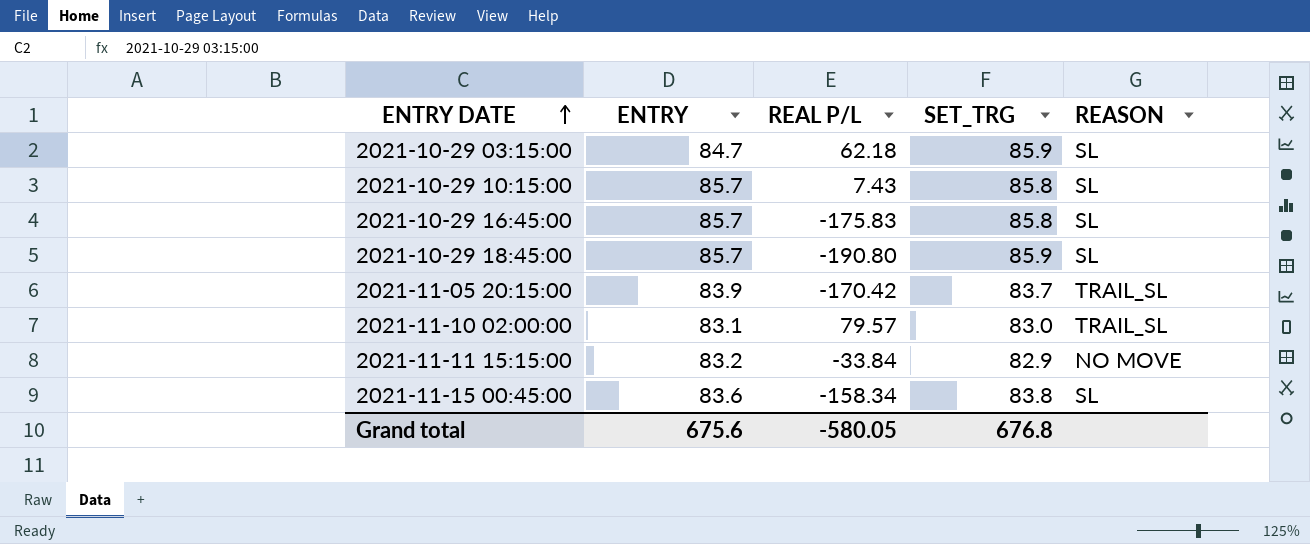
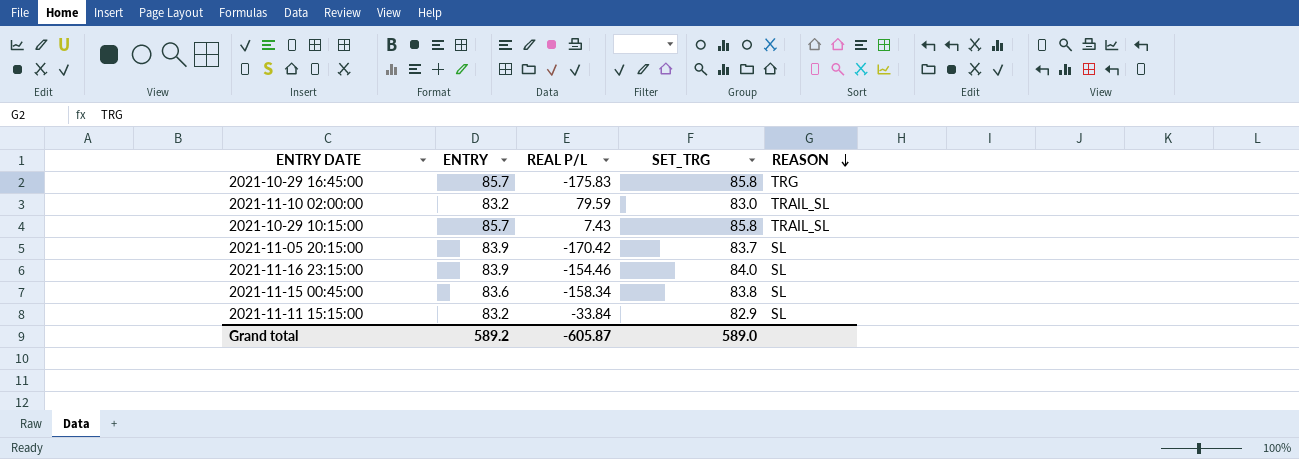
row order: ENTRY DATE ascending -> REASON descending
row 2021-10-29 03:15:00: 84.7 | 62.18 | 85.9 | SL -> none
row 2021-10-29 18:45:00: 85.7 | -190.80 | 85.9 | SL -> none
2021-10-29 16:45:00 | REASON: SL -> TRG
2021-11-10 02:00:00 | ENTRY: 83.1 -> 83.2
2021-11-10 02:00:00 | REAL P/L: 79.57 -> 79.59
2021-10-29 10:15:00 | REASON: SL -> TRAIL_SL
2021-11-05 20:15:00 | REASON: TRAIL_SL -> SL
row 2021-11-16 23:15:00: none -> 83.9 | -154.46 | 84.0 | SL
2021-11-11 15:15:00 | REASON: NO MOVE -> SL
Grand total | ENTRY: 675.6 -> 589.2
Grand total | REAL P/L: -580.05 -> -605.87
Grand total | SET_TRG: 676.8 -> 589.0

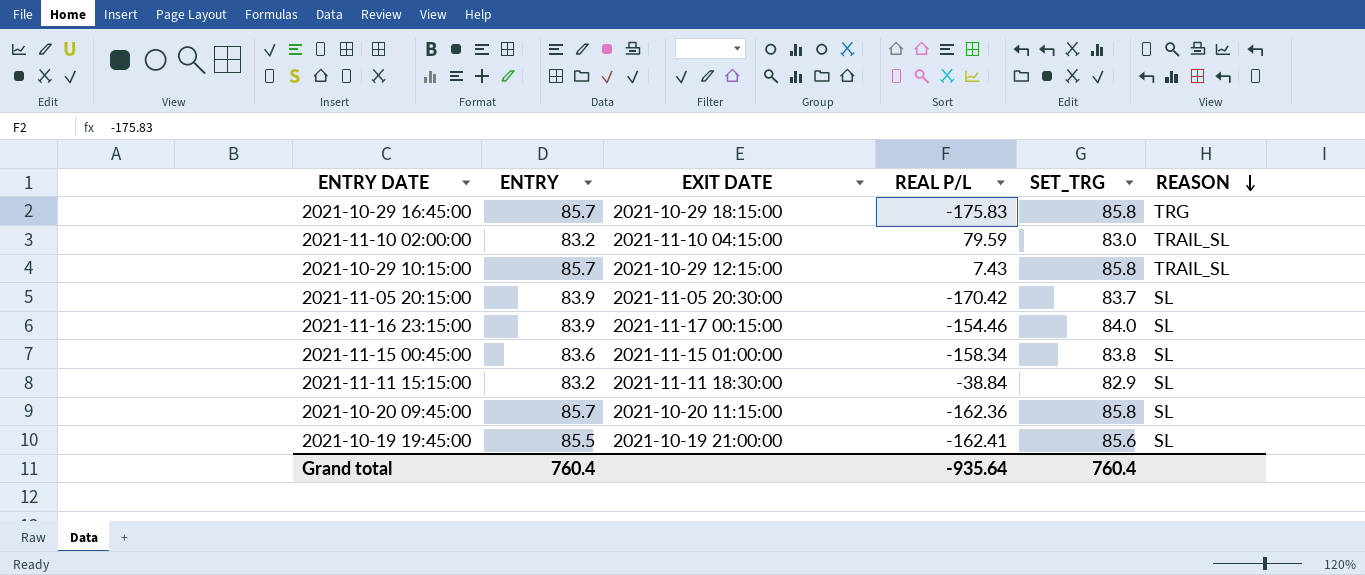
column EXIT DATE | position: none -> 3
2021-11-11 15:15:00 | REAL P/L: -33.84 -> -38.84
row 2021-10-20 09:45:00: none -> 85.7 | 2021-10-20 11:15:00 | -162.36 | 85.8 | SL
row 2021-10-19 19:45:00: none -> 85.5 | 2021-10-19 21:00:00 | -162.41 | 85.6 | SL
Grand total | ENTRY: 589.2 -> 760.4
Grand total | REAL P/L: -605.87 -> -935.64
Grand total | SET_TRG: 589.0 -> 760.4

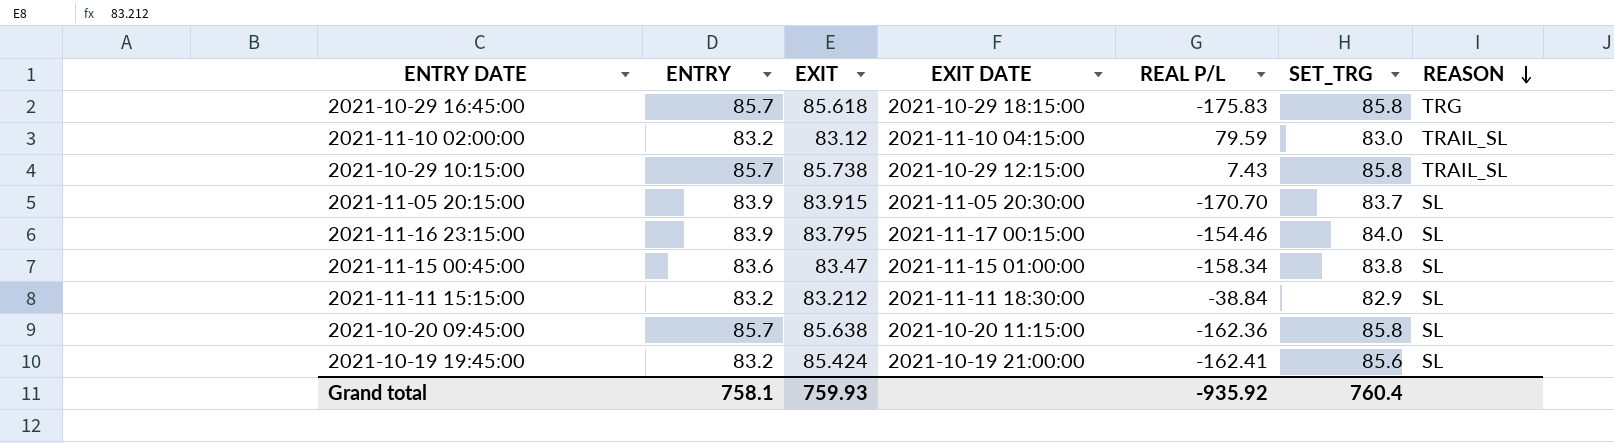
column EXIT | position: none -> 3
2021-11-05 20:15:00 | REAL P/L: -170.42 -> -170.70
2021-10-19 19:45:00 | ENTRY: 85.5 -> 83.2
Grand total | ENTRY: 760.4 -> 758.1
Grand total | REAL P/L: -935.64 -> -935.92

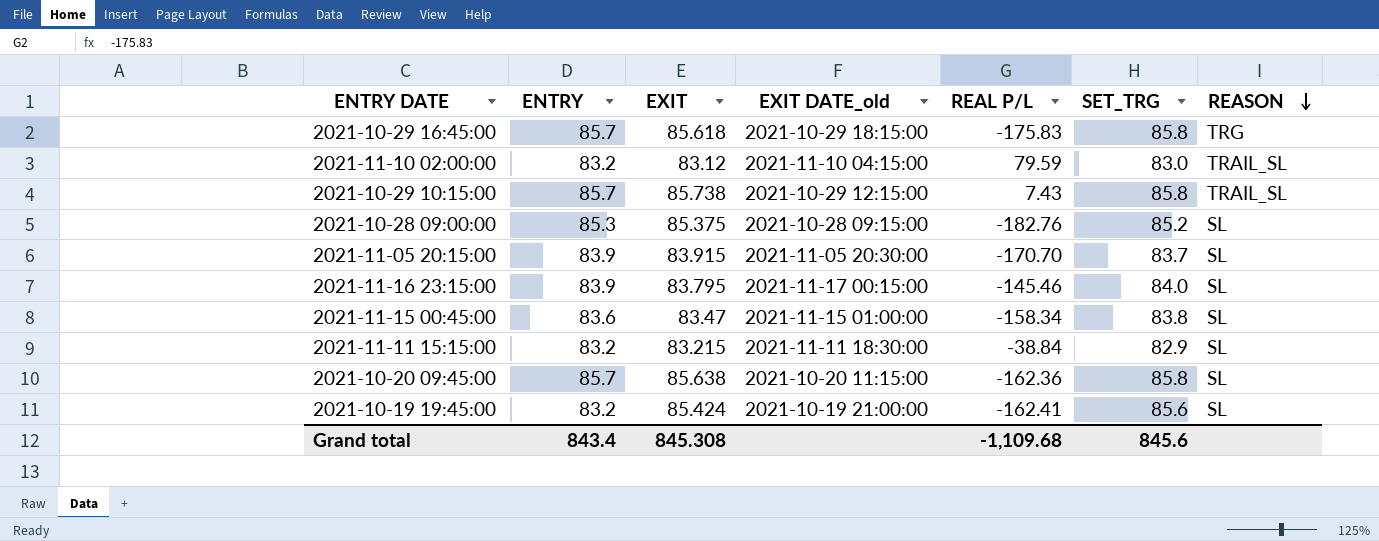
column name: EXIT DATE -> EXIT DATE_old
row 2021-10-28 09:00:00: none -> 85.3 | 85.375 | 2021-10-28 09:15:00 | -182.76 | 85.2 | SL
2021-11-16 23:15:00 | REAL P/L: -154.46 -> -145.46
2021-11-11 15:15:00 | EXIT: 83.212 -> 83.215
Grand total | ENTRY: 758.1 -> 843.4
Grand total | EXIT: 759.93 -> 845.308
Grand total | REAL P/L: -935.92 -> -1,109.68
Grand total | SET_TRG: 760.4 -> 845.6

